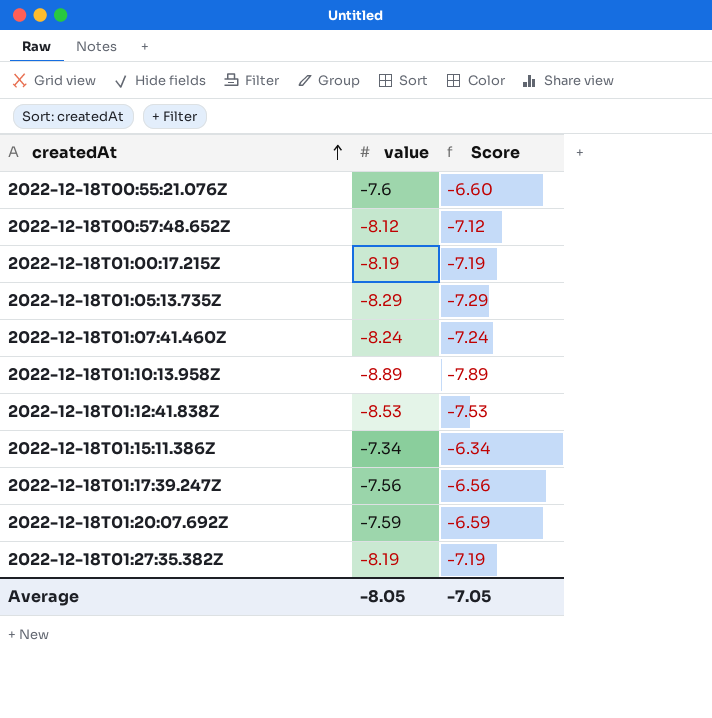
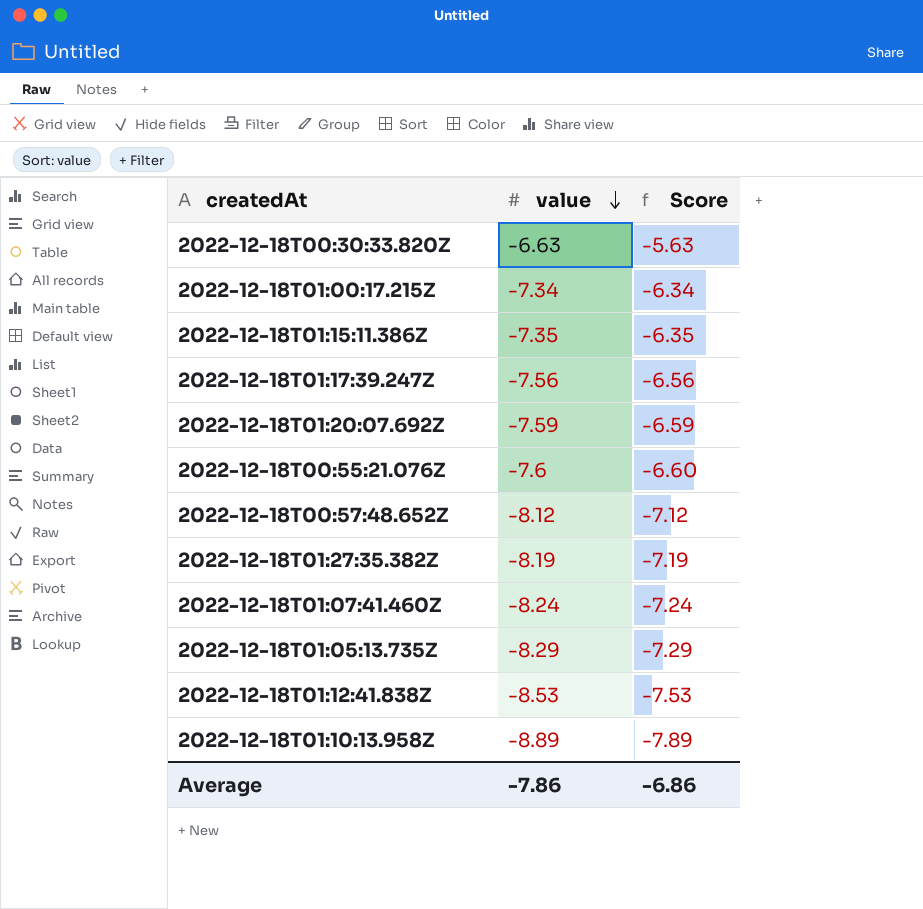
row order: createdAt ascending -> value descending
row 2022-12-18T00:30:33.820Z: none -> -6.63 | -5.63
2022-12-18T01:00:17.215Z | value: -8.19 -> -7.34
2022-12-18T01:00:17.215Z | Score: -7.19 -> -6.34
2022-12-18T01:15:11.386Z | value: -7.34 -> -7.35
2022-12-18T01:15:11.386Z | Score: -6.34 -> -6.35
Average | value: -8.05 -> -7.86
Average | Score: -7.05 -> -6.86

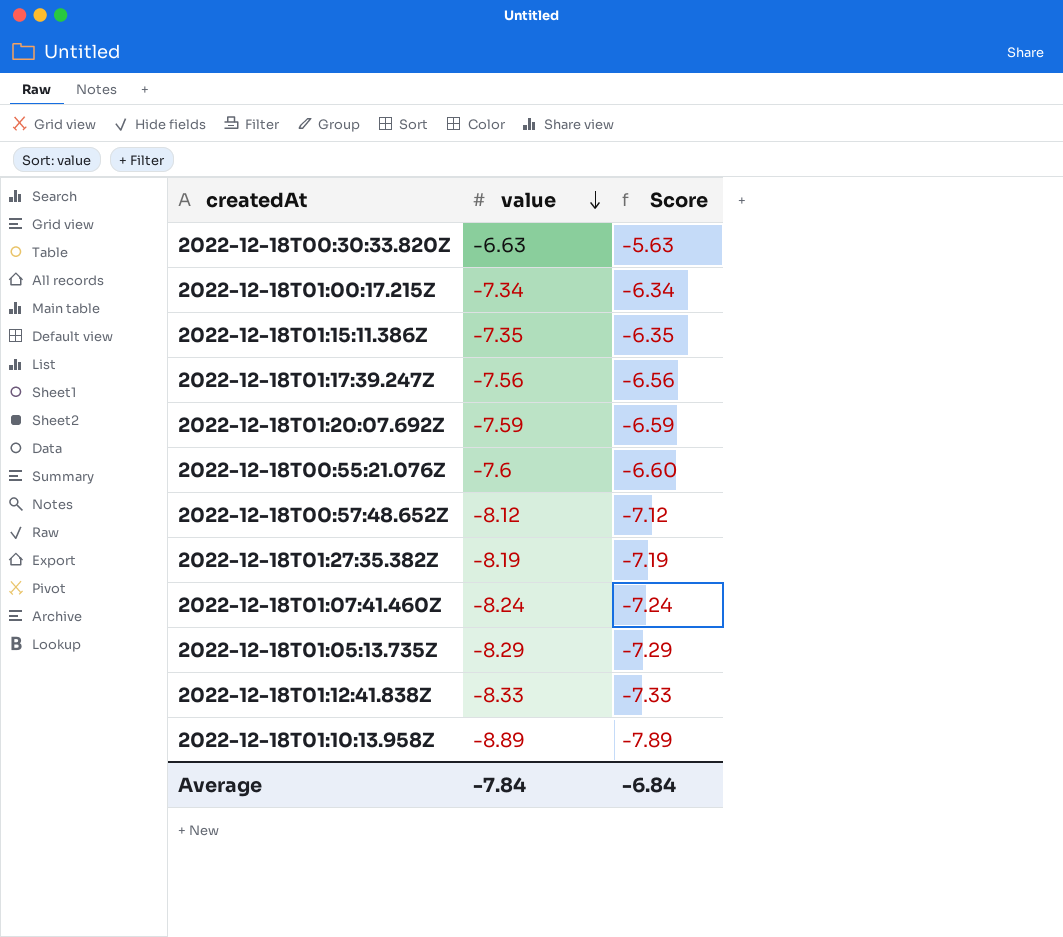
2022-12-18T01:12:41.838Z | value: -8.53 -> -8.33
2022-12-18T01:12:41.838Z | Score: -7.53 -> -7.33
Average | value: -7.86 -> -7.84
Average | Score: -6.86 -> -6.84

